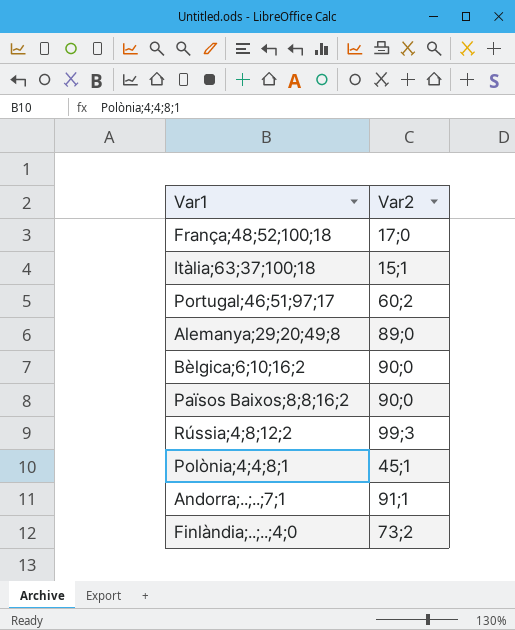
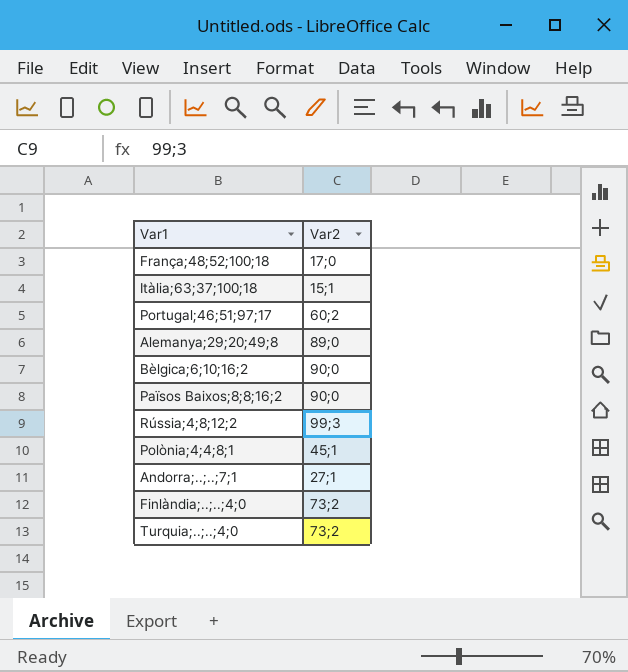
Andorra;..;..;7;1 | Var2: 91;1 -> 27;1
row Turquia;..;..;4;0: none -> 73;2

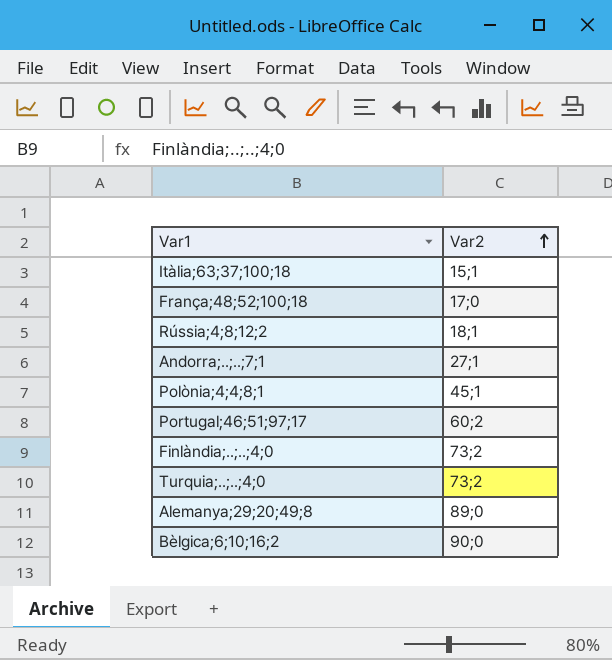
row order: none -> Var2 ascending
row Països Baixos;8;8;16;2: 90;0 -> none
Rússia;4;8;12;2 | Var2: 99;3 -> 18;1

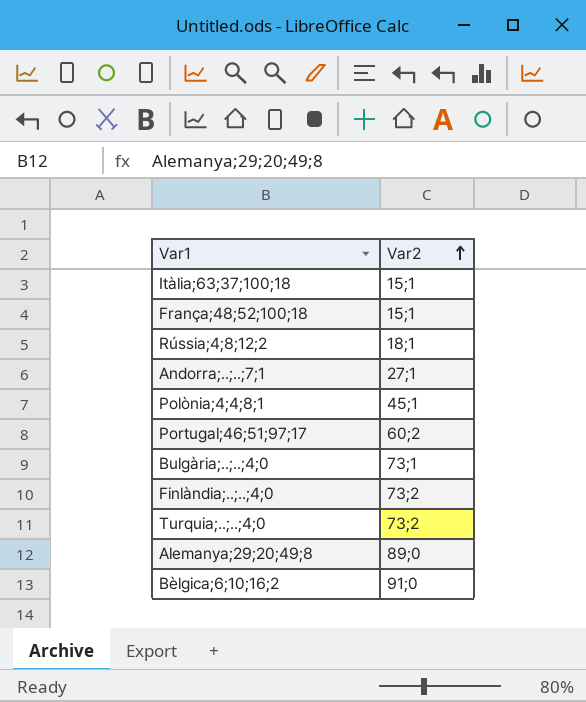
França;48;52;100;18 | Var2: 17;0 -> 15;1
row Bulgària;..;..;4;0: none -> 73;1
Bèlgica;6;10;16;2 | Var2: 90;0 -> 91;0

